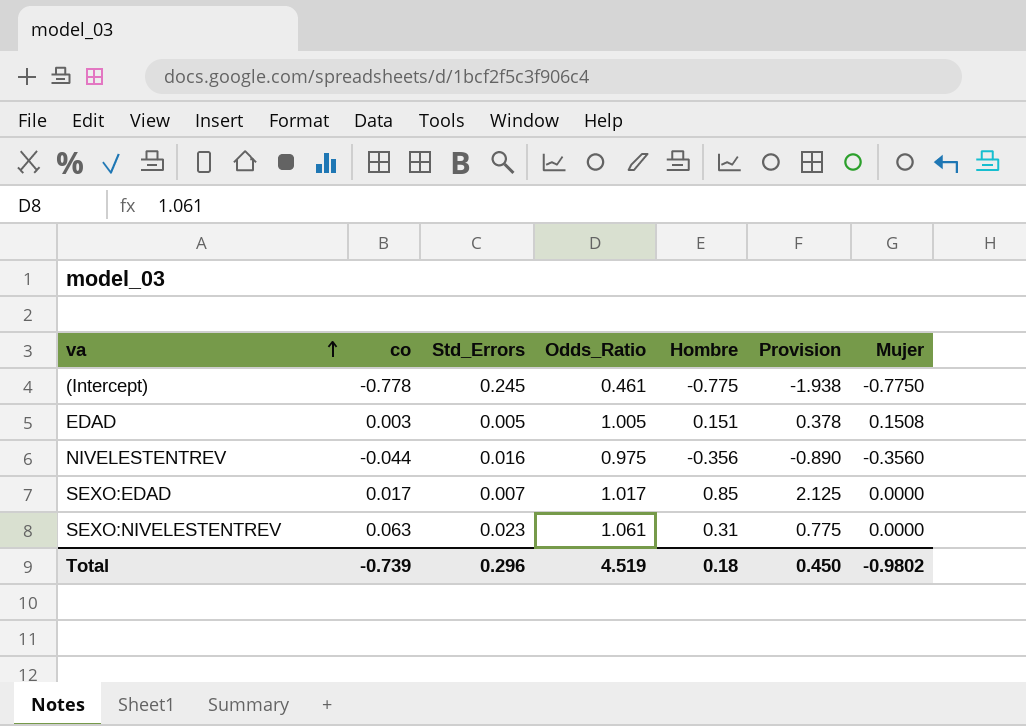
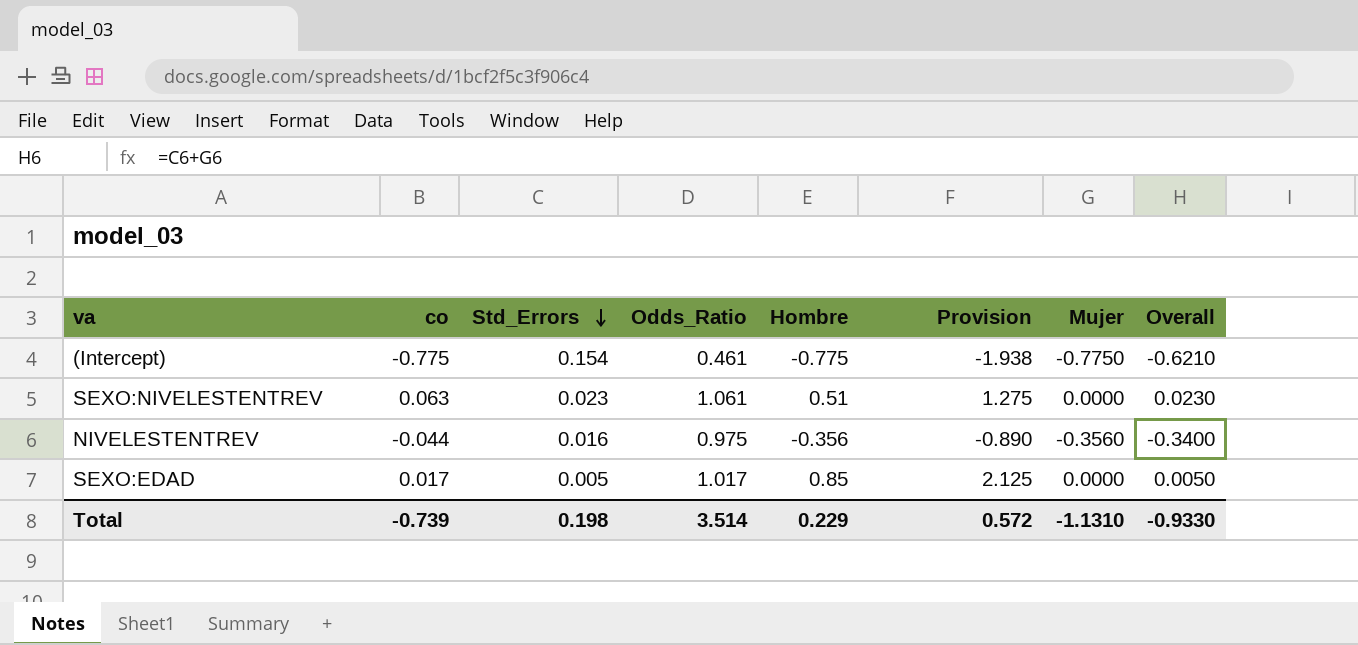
row order: va ascending -> Std_Errors descending
column Overall | formula: none -> [Std_Errors] + [Mujer]
row EDAD: 0.003 | 0.005 | 1.005 | 0.151 | 0.378 | 0.1508 -> none
(Intercept) | co: -0.778 -> -0.775
(Intercept) | Std_Errors: 0.245 -> 0.154
SEXO:NIVELESTENTREV | Hombre: 0.31 -> 0.51
SEXO:NIVELESTENTREV | Provision: 0.775 -> 1.275
SEXO:EDAD | Std_Errors: 0.007 -> 0.005
Total | Std_Errors: 0.296 -> 0.198
Total | Odds_Ratio: 4.519 -> 3.514
Total | Hombre: 0.18 -> 0.229
Total | Provision: 0.450 -> 0.572
Total | Mujer: -0.9802 -> -1.1310

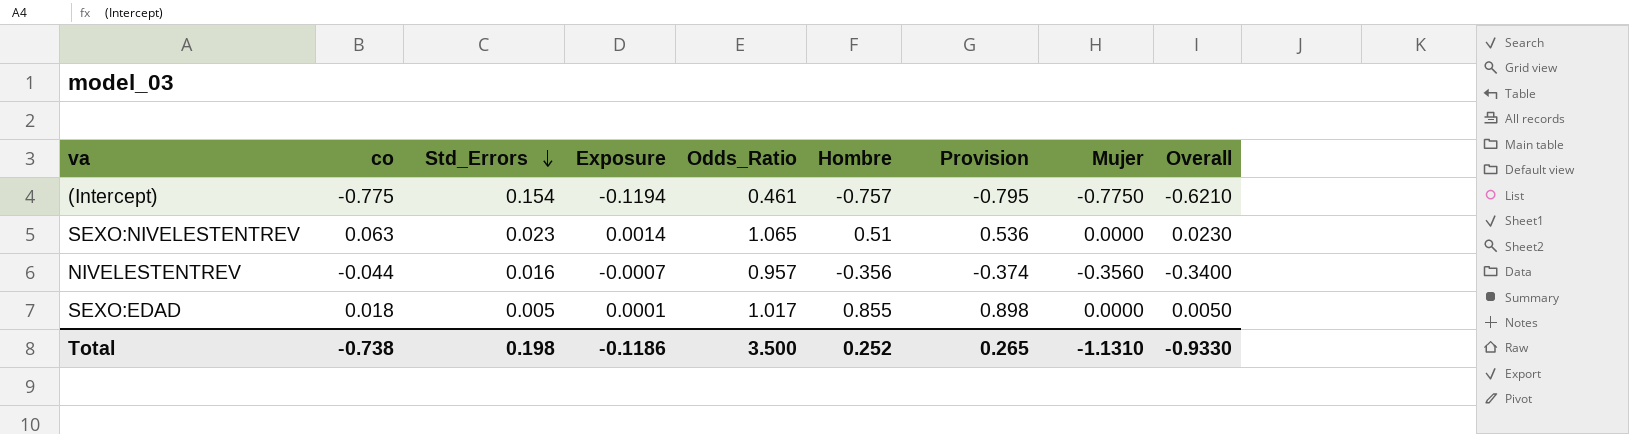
column Exposure | formula: none -> [co] * [Std_Errors]
column Provision | formula: [Hombre] * 2.5 -> [Hombre] * 1.05
(Intercept) | Hombre: -0.775 -> -0.757
SEXO:NIVELESTENTREV | Odds_Ratio: 1.061 -> 1.065
NIVELESTENTREV | Odds_Ratio: 0.975 -> 0.957
SEXO:EDAD | co: 0.017 -> 0.018
SEXO:EDAD | Hombre: 0.85 -> 0.855
Total | co: -0.739 -> -0.738
Total | Odds_Ratio: 3.514 -> 3.500
Total | Hombre: 0.229 -> 0.252
Total | Provision: 0.572 -> 0.265

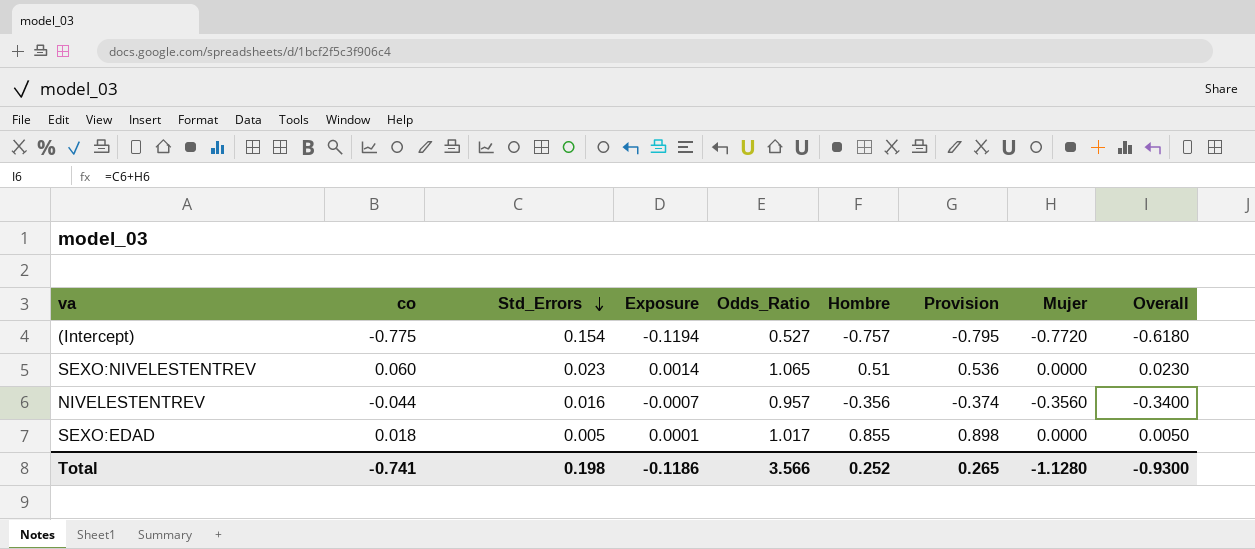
(Intercept) | Odds_Ratio: 0.461 -> 0.527
(Intercept) | Mujer: -0.7750 -> -0.7720
(Intercept) | Overall: -0.6210 -> -0.6180
SEXO:NIVELESTENTREV | co: 0.063 -> 0.060
Total | co: -0.738 -> -0.741
Total | Odds_Ratio: 3.500 -> 3.566
Total | Mujer: -1.1310 -> -1.1280
Total | Overall: -0.9330 -> -0.9300

